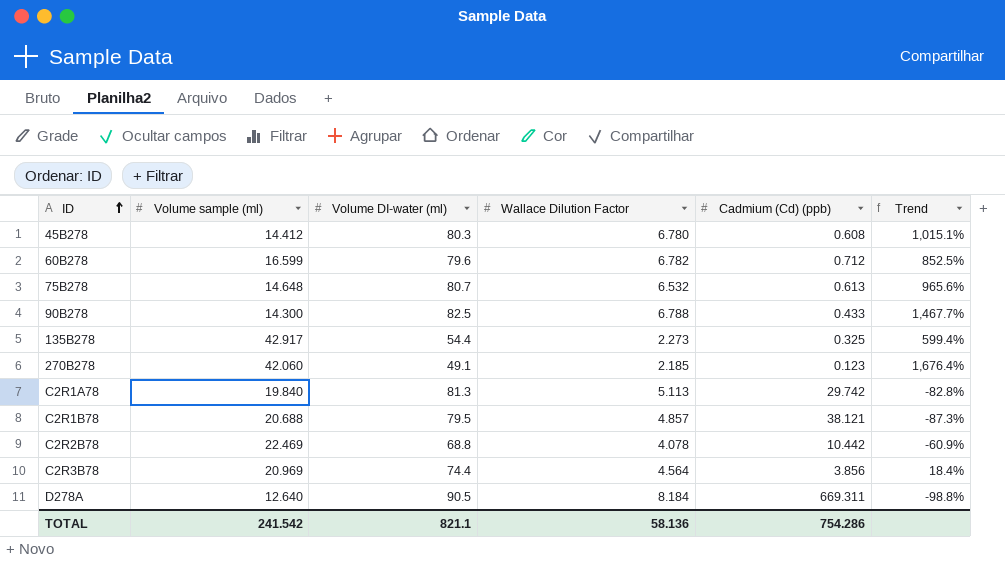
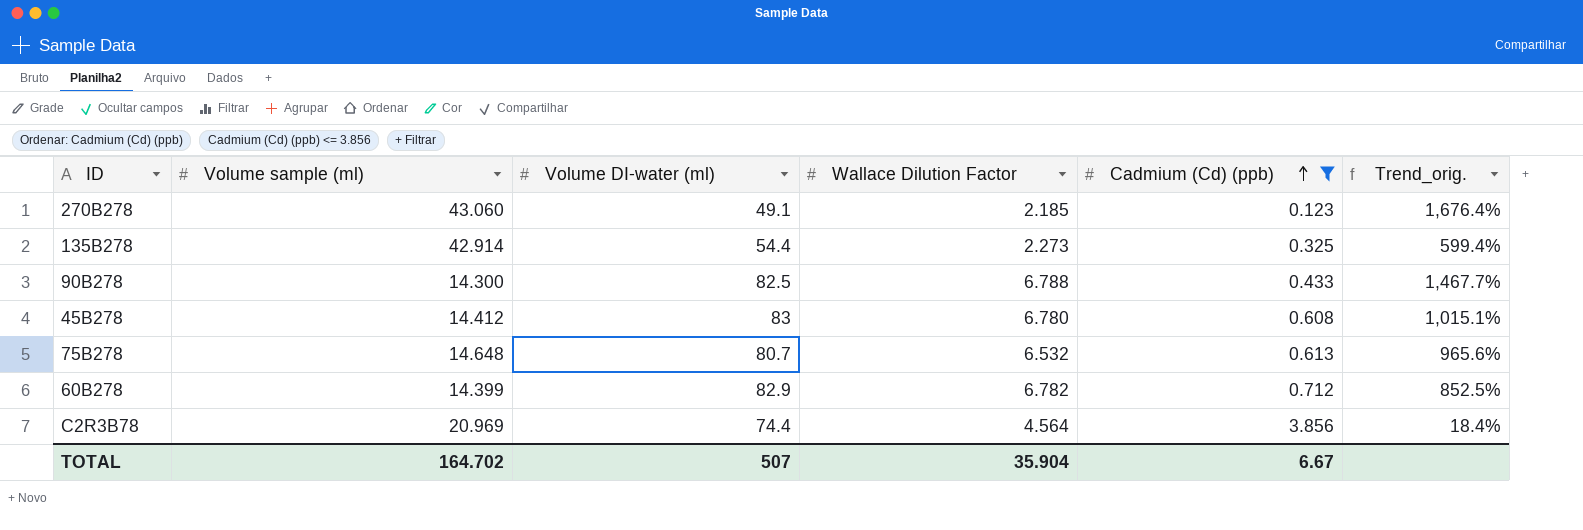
filter: none -> Cadmium (Cd) (ppb) <= 3.856
row order: ID ascending -> Cadmium (Cd) (ppb) ascending
column name: Trend -> Trend_orig.
270B278 | Volume sample (ml): 42.060 -> 43.060
135B278 | Volume sample (ml): 42.917 -> 42.914
45B278 | Volume DI-water (ml): 80.3 -> 83
60B278 | Volume sample (ml): 16.599 -> 14.399
60B278 | Volume DI-water (ml): 79.6 -> 82.9
TOTAL | Volume sample (ml): 241.542 -> 164.702
TOTAL | Volume DI-water (ml): 821.1 -> 507
TOTAL | Wallace Dilution Factor: 58.136 -> 35.904
TOTAL | Cadmium (Cd) (ppb): 754.286 -> 6.67

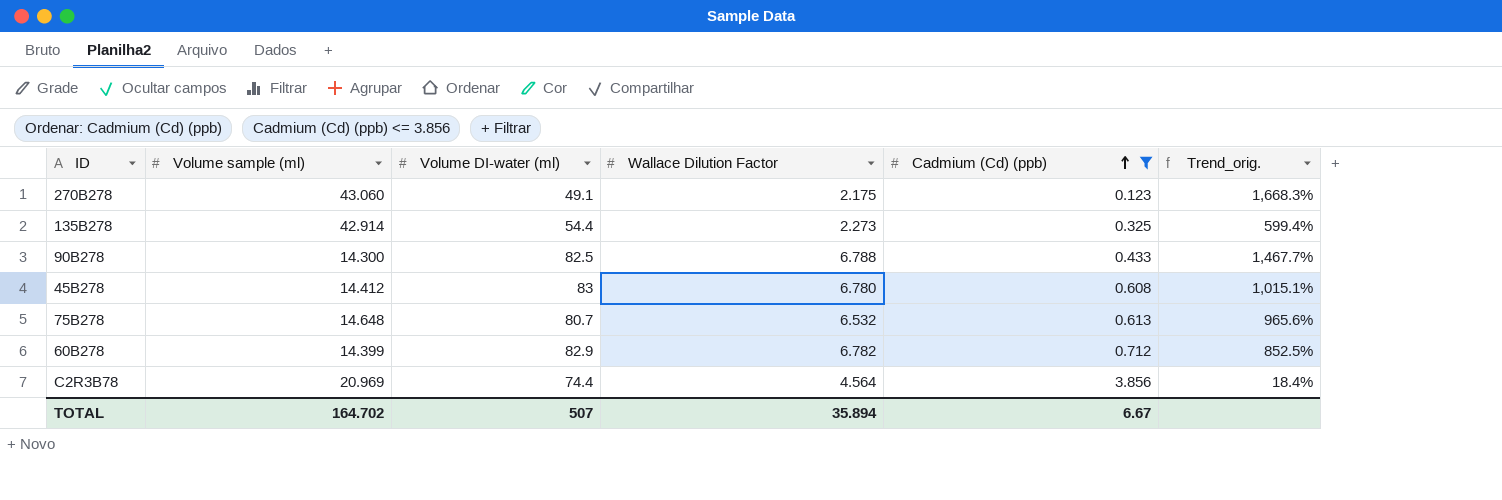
270B278 | Wallace Dilution Factor: 2.185 -> 2.175
270B278 | Trend_orig.: 1,676.4% -> 1,668.3%
TOTAL | Wallace Dilution Factor: 35.904 -> 35.894

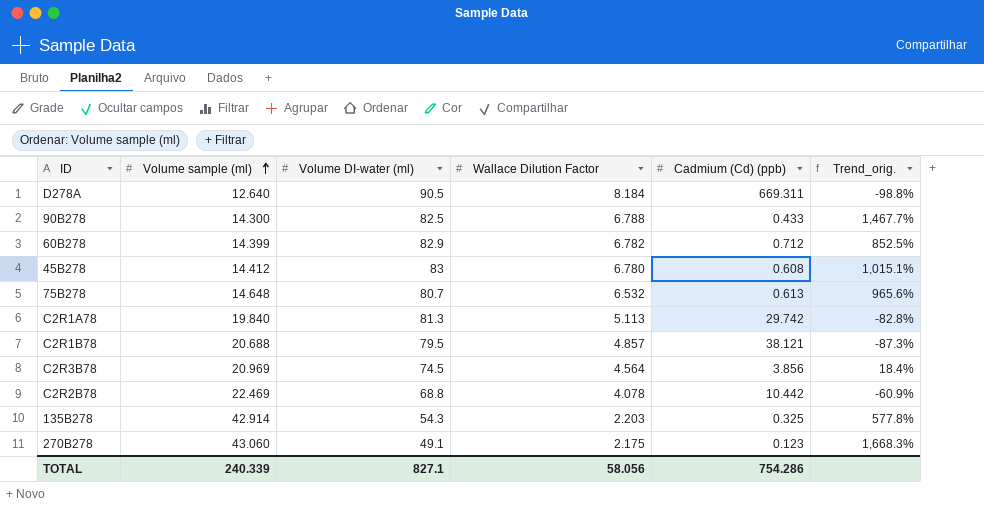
filter: Cadmium (Cd) (ppb) <= 3.856 -> none
row order: Cadmium (Cd) (ppb) ascending -> Volume sample (ml) ascending
C2R3B78 | Volume DI-water (ml): 74.4 -> 74.5
135B278 | Volume DI-water (ml): 54.4 -> 54.3
135B278 | Wallace Dilution Factor: 2.273 -> 2.203
135B278 | Trend_orig.: 599.4% -> 577.8%
TOTAL | Volume sample (ml): 164.702 -> 240.339
TOTAL | Volume DI-water (ml): 507 -> 827.1
TOTAL | Wallace Dilution Factor: 35.894 -> 58.056
TOTAL | Cadmium (Cd) (ppb): 6.67 -> 754.286

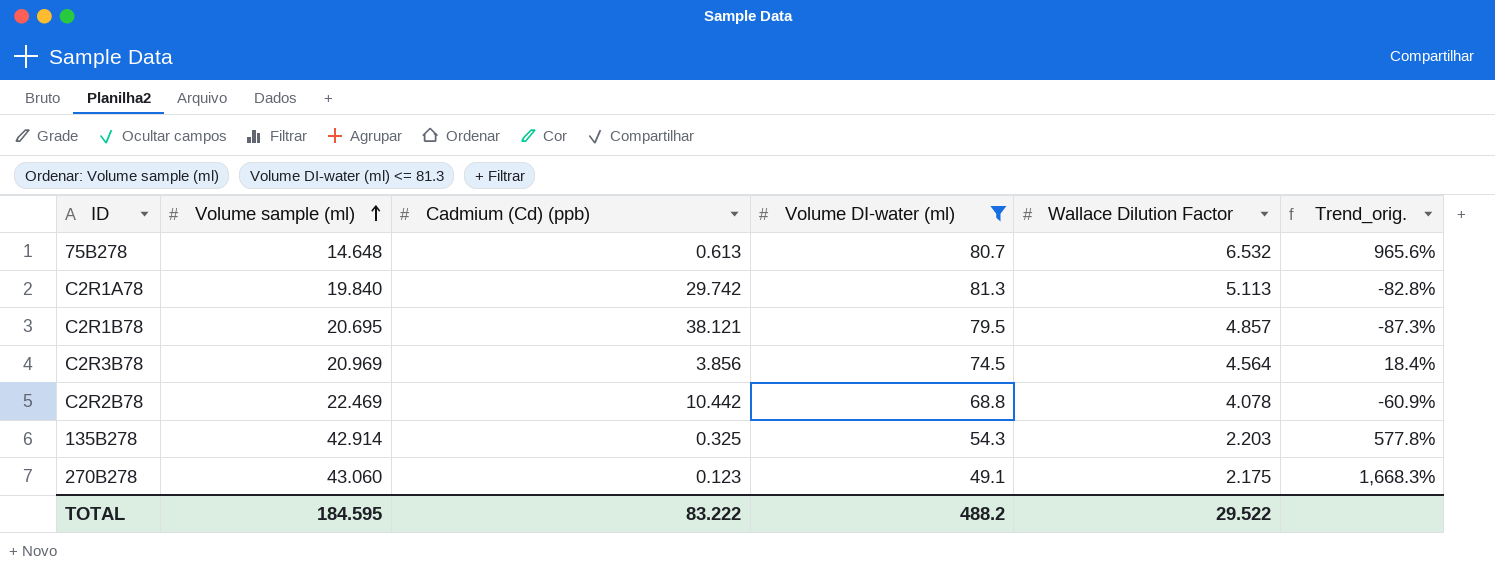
filter: none -> Volume DI-water (ml) <= 81.3
column Cadmium (Cd) (ppb) | position: 5 -> 3
C2R1B78 | Volume sample (ml): 20.688 -> 20.695
TOTAL | Volume sample (ml): 240.339 -> 184.595
TOTAL | Cadmium (Cd) (ppb): 754.286 -> 83.222
TOTAL | Volume DI-water (ml): 827.1 -> 488.2
TOTAL | Wallace Dilution Factor: 58.056 -> 29.522

